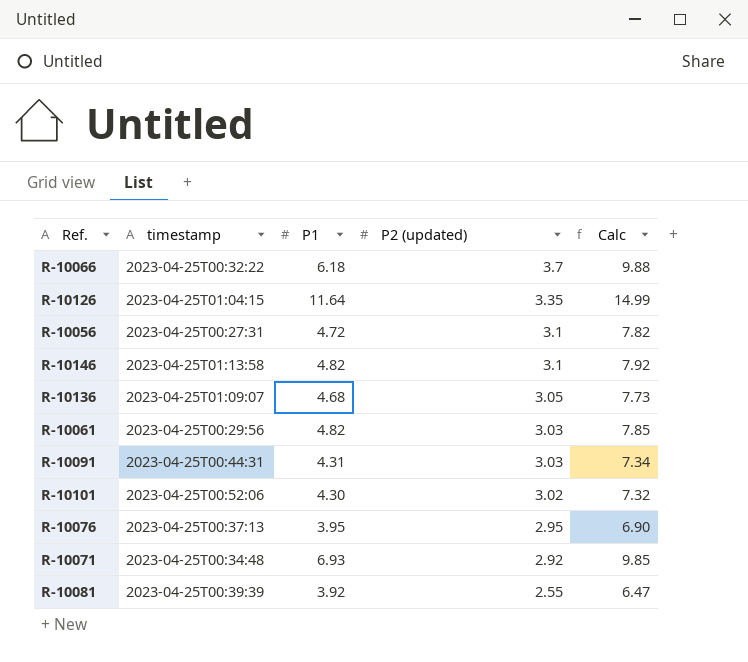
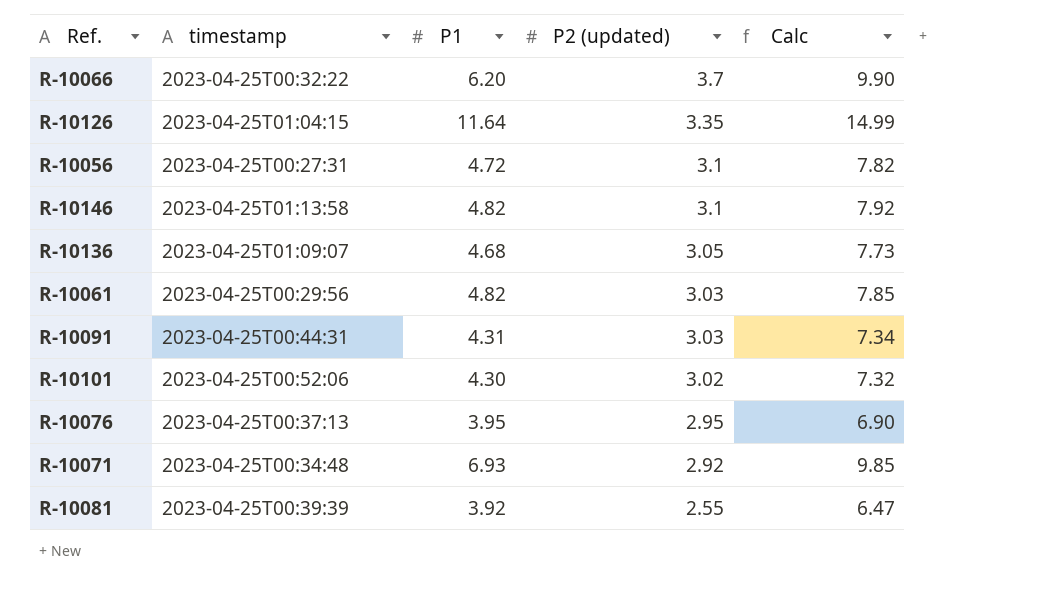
R-10066 | P1: 6.18 -> 6.20
R-10066 | Calc: 9.88 -> 9.90

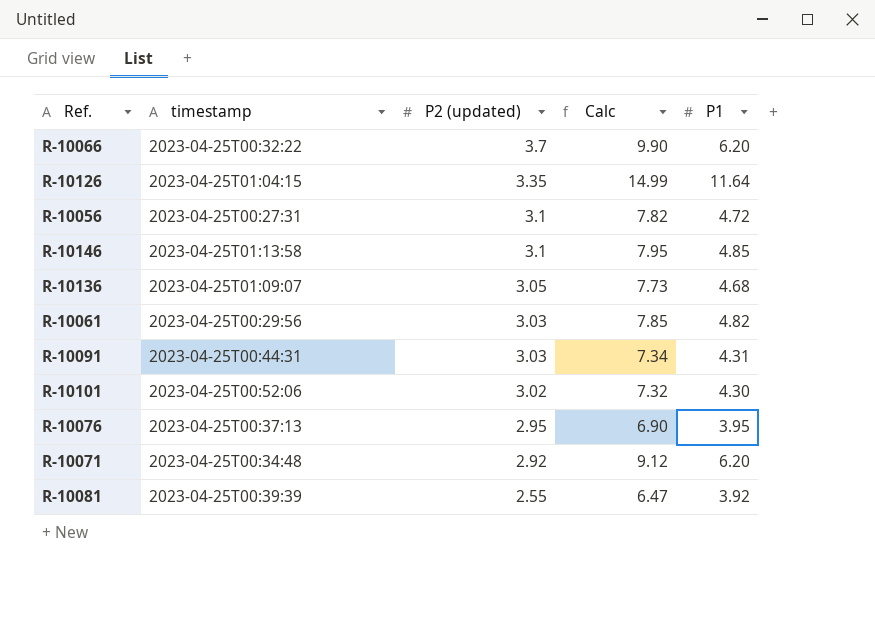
column P1 | position: 3 -> 5
R-10146 | Calc: 7.92 -> 7.95
R-10146 | P1: 4.82 -> 4.85
R-10071 | Calc: 9.85 -> 9.12
R-10071 | P1: 6.93 -> 6.20

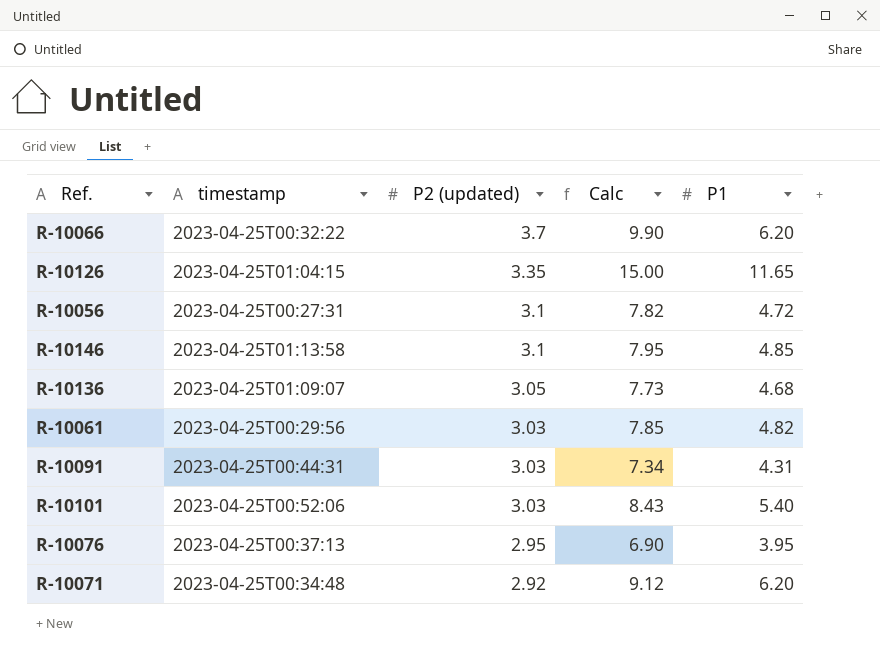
row R-10081: 2023-04-25T00:39:39 | 2.55 | 6.47 | 3.92 -> none
R-10126 | Calc: 14.99 -> 15.00
R-10126 | P1: 11.64 -> 11.65
R-10101 | P2 (updated): 3.02 -> 3.03
R-10101 | Calc: 7.32 -> 8.43
R-10101 | P1: 4.30 -> 5.40

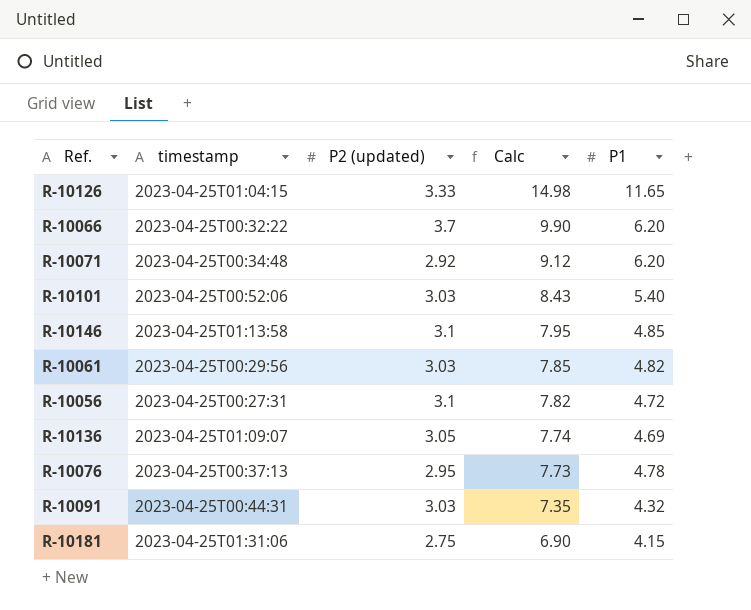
row order: P2 (updated) descending -> Calc descending
R-10126 | P2 (updated): 3.35 -> 3.33
R-10126 | Calc: 15.00 -> 14.98
R-10136 | Calc: 7.73 -> 7.74
R-10136 | P1: 4.68 -> 4.69
R-10076 | Calc: 6.90 -> 7.73
R-10076 | P1: 3.95 -> 4.78
R-10091 | Calc: 7.34 -> 7.35
R-10091 | P1: 4.31 -> 4.32
row R-10181: none -> 2023-04-25T01:31:06 | 2.75 | 6.90 | 4.15

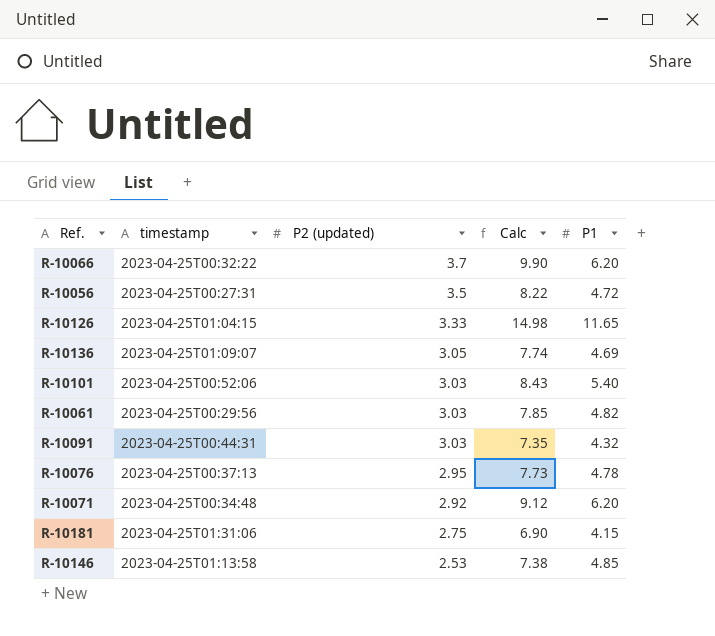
row order: Calc descending -> P2 (updated) descending
R-10056 | P2 (updated): 3.1 -> 3.5
R-10056 | Calc: 7.82 -> 8.22
R-10146 | P2 (updated): 3.1 -> 2.53
R-10146 | Calc: 7.95 -> 7.38

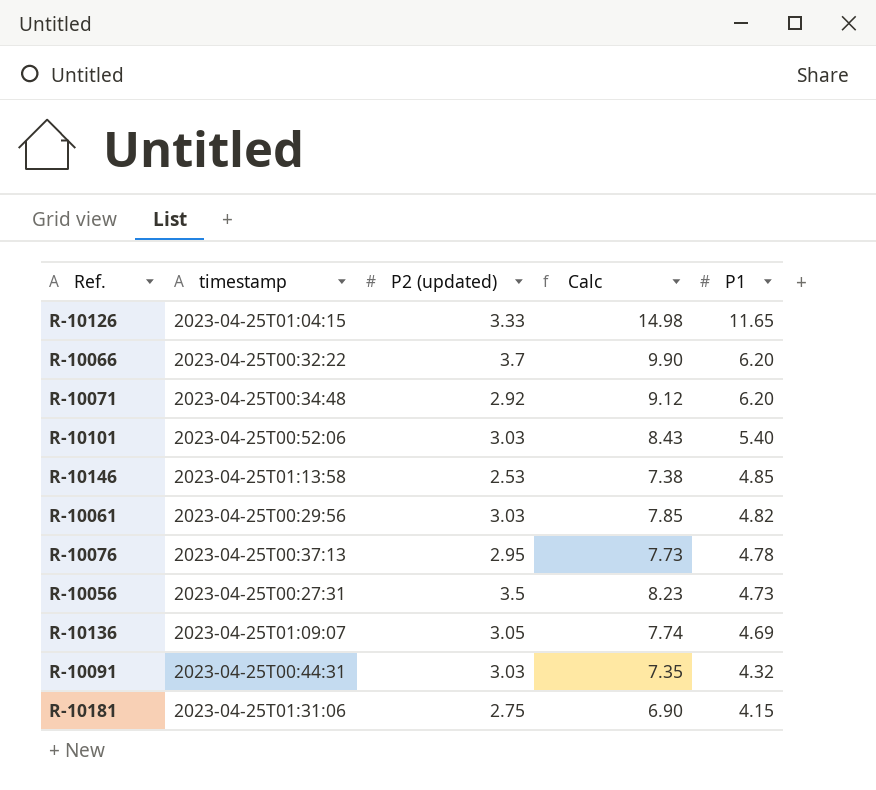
row order: P2 (updated) descending -> P1 descending
R-10056 | Calc: 8.22 -> 8.23
R-10056 | P1: 4.72 -> 4.73

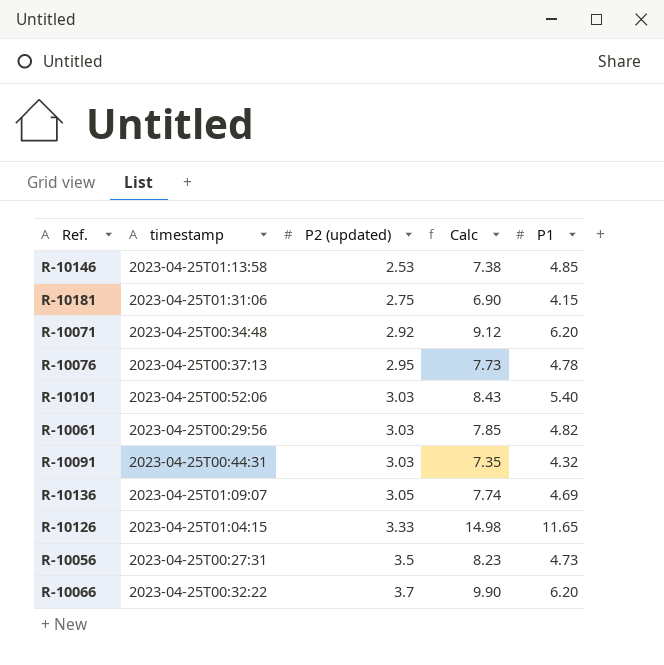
row order: P1 descending -> P2 (updated) ascending

